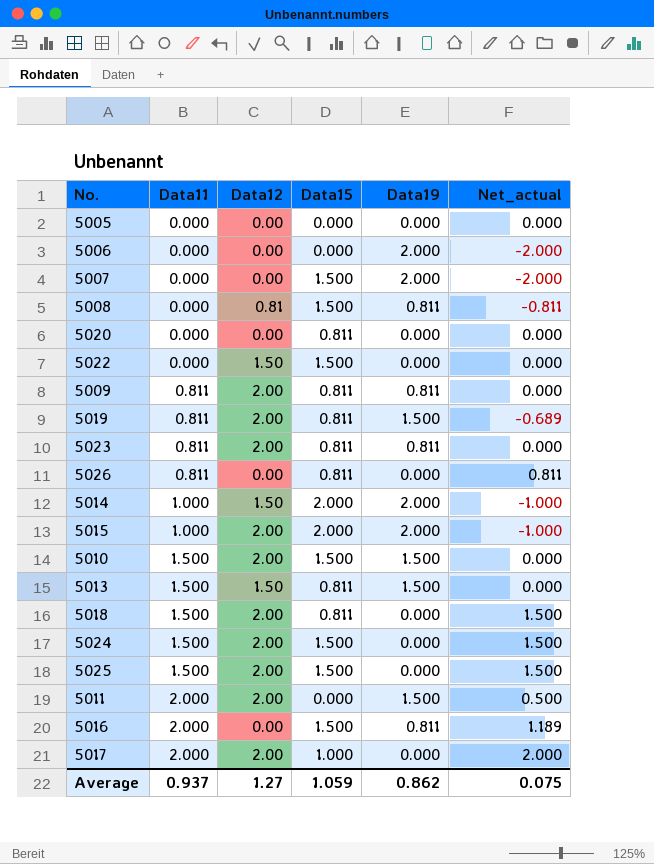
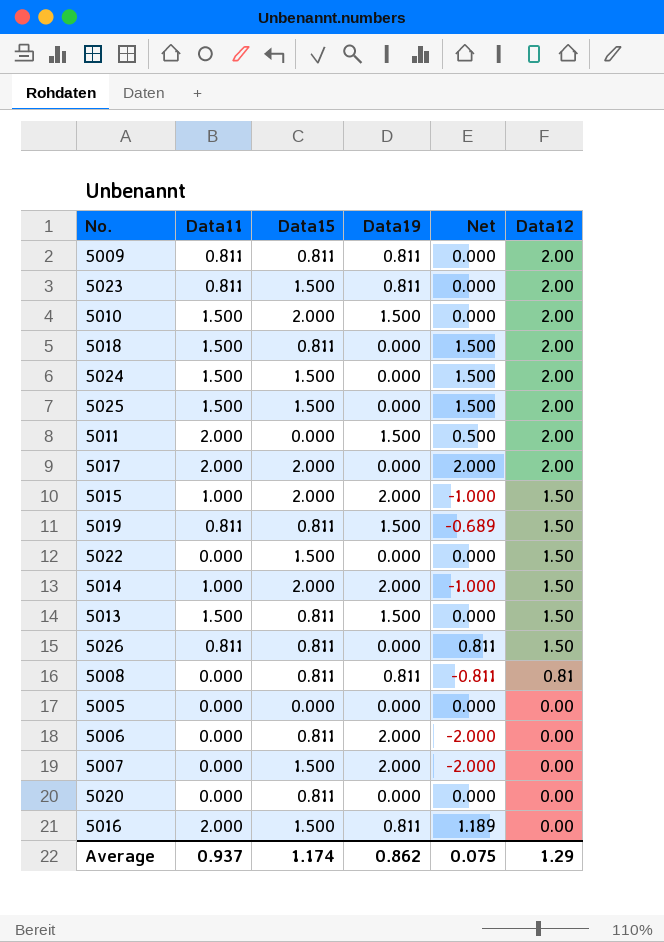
row order: Data11 ascending -> Data12 descending
column name: Net_actual -> Net
column Data12 | position: 3 -> 6
5023 | Data15: 0.811 -> 1.500
5010 | Data15: 1.500 -> 2.000
5017 | Data15: 1.000 -> 2.000
5015 | Data12: 2.00 -> 1.50
5019 | Data12: 2.00 -> 1.50
5026 | Data12: 0.00 -> 1.50
5008 | Data15: 1.500 -> 0.811
5006 | Data15: 0.000 -> 0.811
Average | Data15: 1.059 -> 1.174
Average | Data12: 1.27 -> 1.29

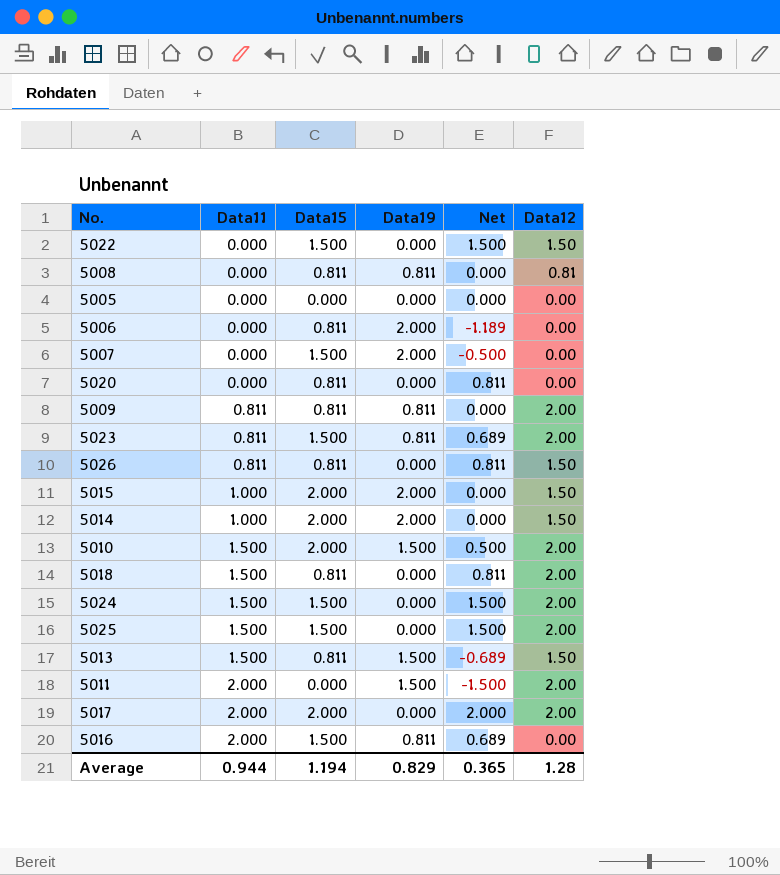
row order: Data12 descending -> Data11 ascending
column Net | formula: [Data11] - [Data19] -> [Data15] - [Data19]
row 5019: 0.811 | 0.811 | 1.500 | -0.689 | 1.50 -> none
Average | Data11: 0.937 -> 0.944
Average | Data15: 1.174 -> 1.194
Average | Data19: 0.862 -> 0.829
Average | Net: 0.075 -> 0.365
Average | Data12: 1.29 -> 1.28

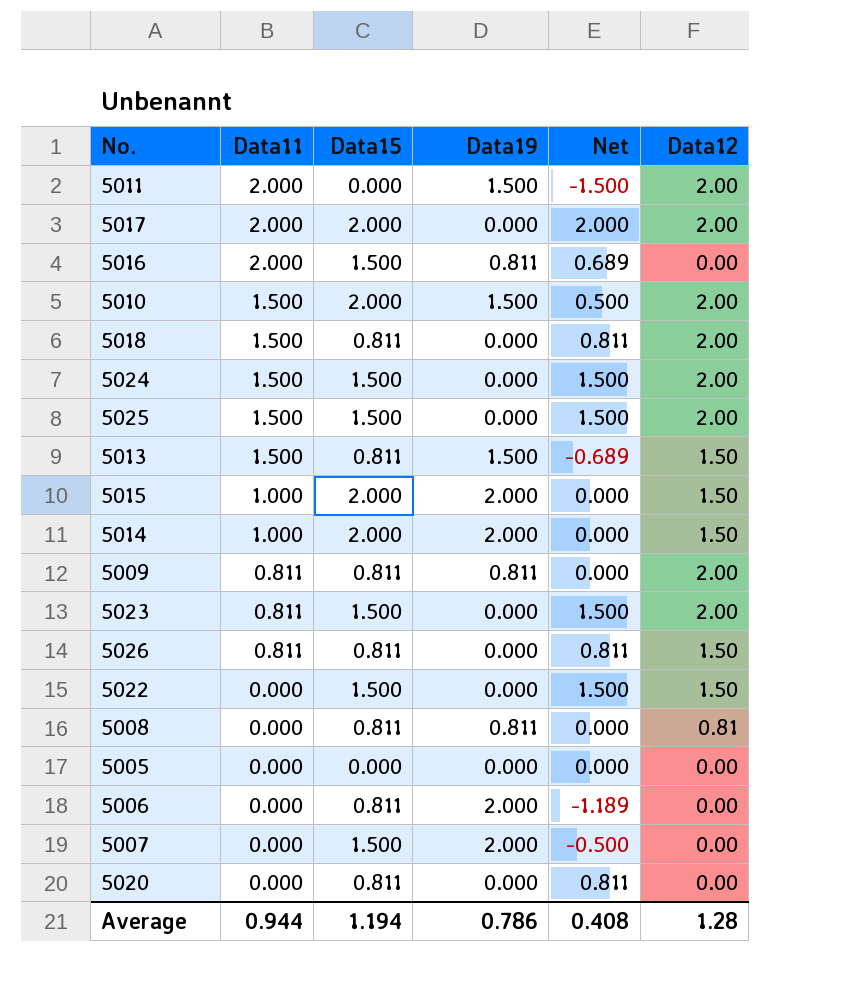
row order: Data11 ascending -> Data11 descending
5023 | Data19: 0.811 -> 0.000
5023 | Net: 0.689 -> 1.500
Average | Data19: 0.829 -> 0.786
Average | Net: 0.365 -> 0.408

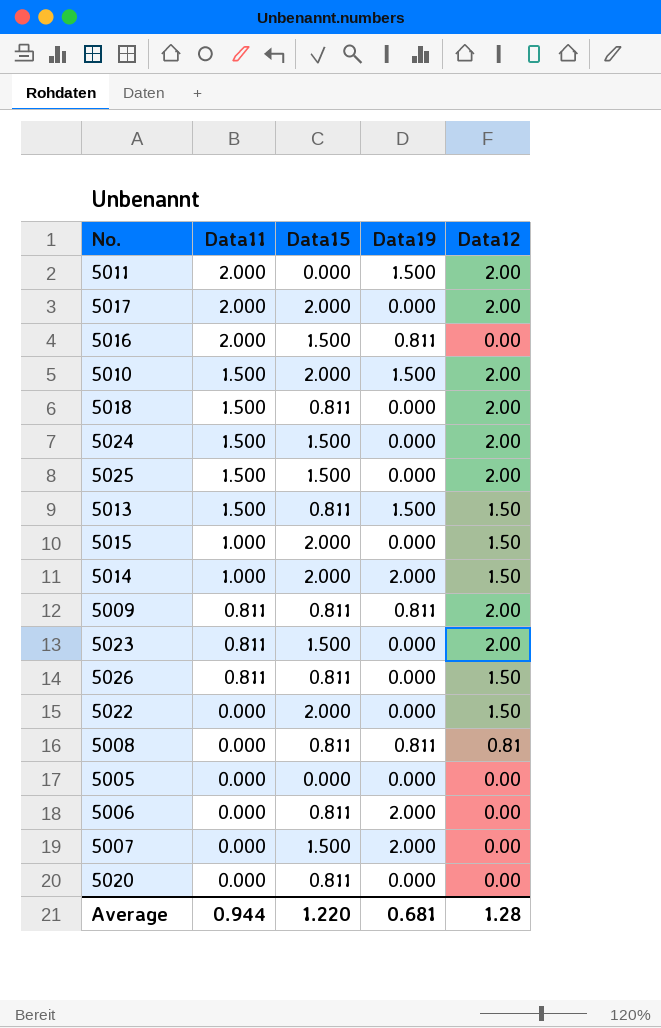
column Net | formula: [Data15] - [Data19] -> none
5015 | Data19: 2.000 -> 0.000
5022 | Data15: 1.500 -> 2.000
Average | Data15: 1.194 -> 1.220
Average | Data19: 0.786 -> 0.681

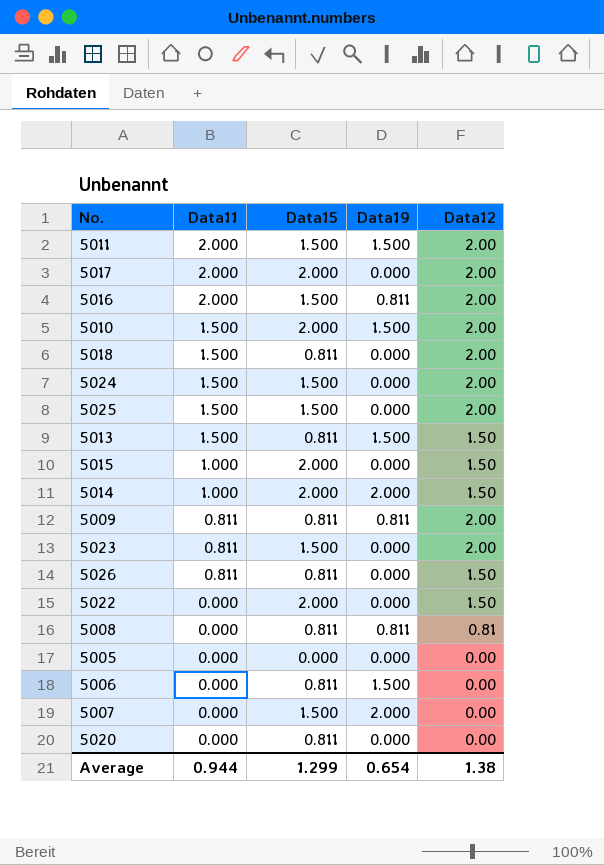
5011 | Data15: 0.000 -> 1.500
5016 | Data12: 0.00 -> 2.00
5006 | Data19: 2.000 -> 1.500
Average | Data15: 1.220 -> 1.299
Average | Data19: 0.681 -> 0.654
Average | Data12: 1.28 -> 1.38

